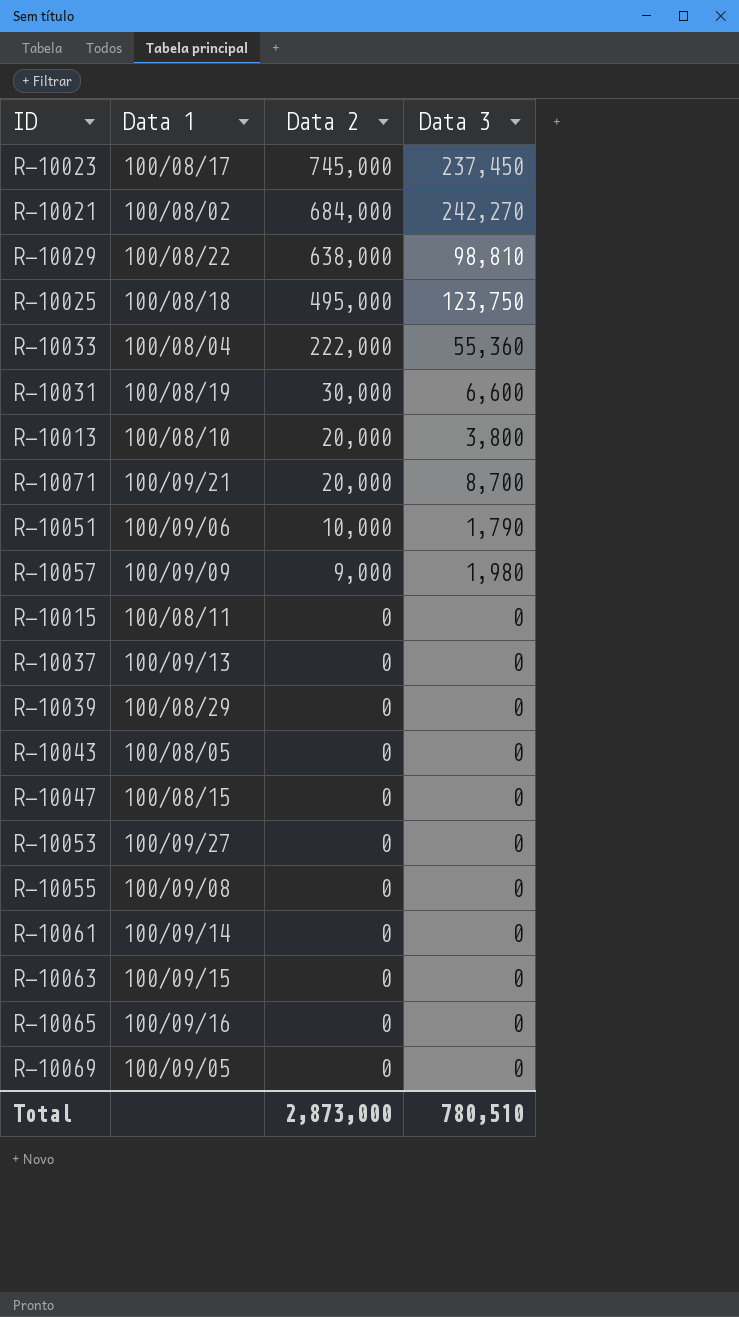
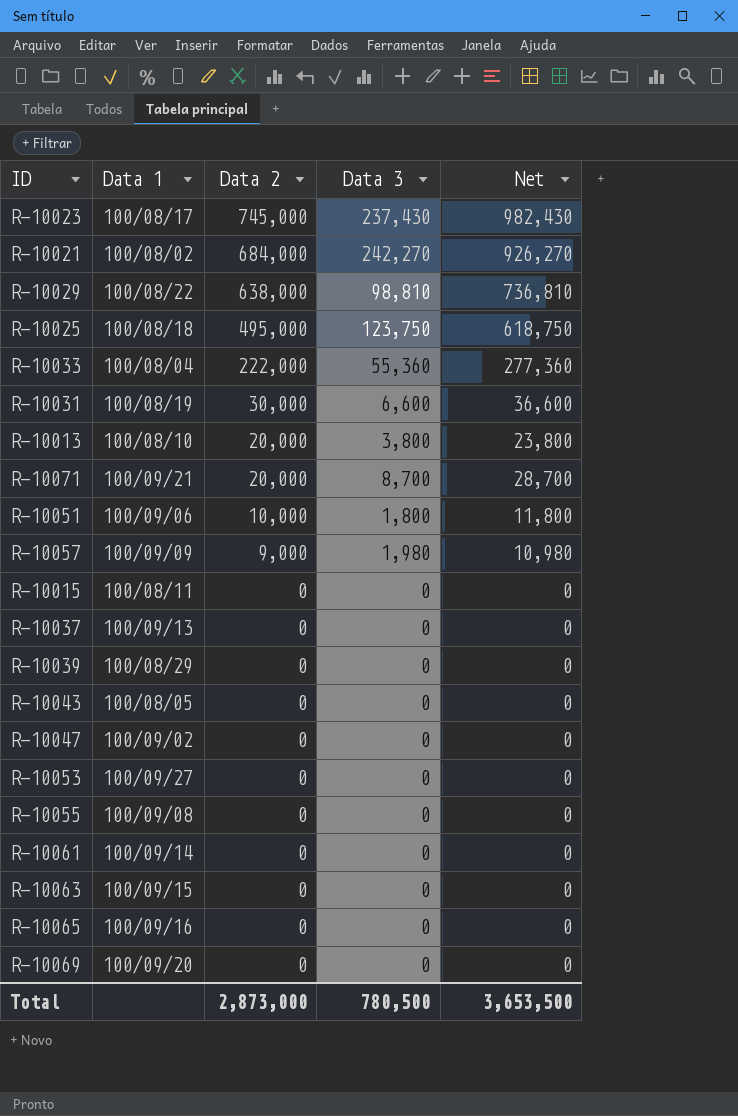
column Net | formula: none -> [Data 2] + [Data 3]
R-10023 | Data 3: 237,450 -> 237,430
R-10051 | Data 3: 1,790 -> 1,800
R-10047 | Data 1: 100/08/15 -> 100/09/02
R-10069 | Data 1: 100/09/05 -> 100/09/20
Total | Data 3: 780,510 -> 780,500

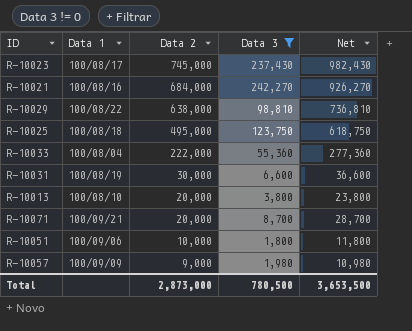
filter: none -> Data 3 != 0
R-10021 | Data 1: 100/08/02 -> 100/08/16

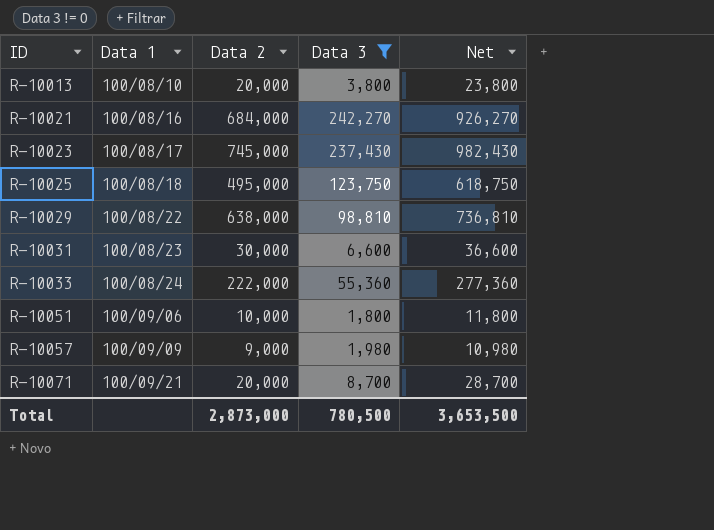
row order: Data 2 descending -> ID ascending
R-10031 | Data 1: 100/08/19 -> 100/08/23
R-10033 | Data 1: 100/08/04 -> 100/08/24

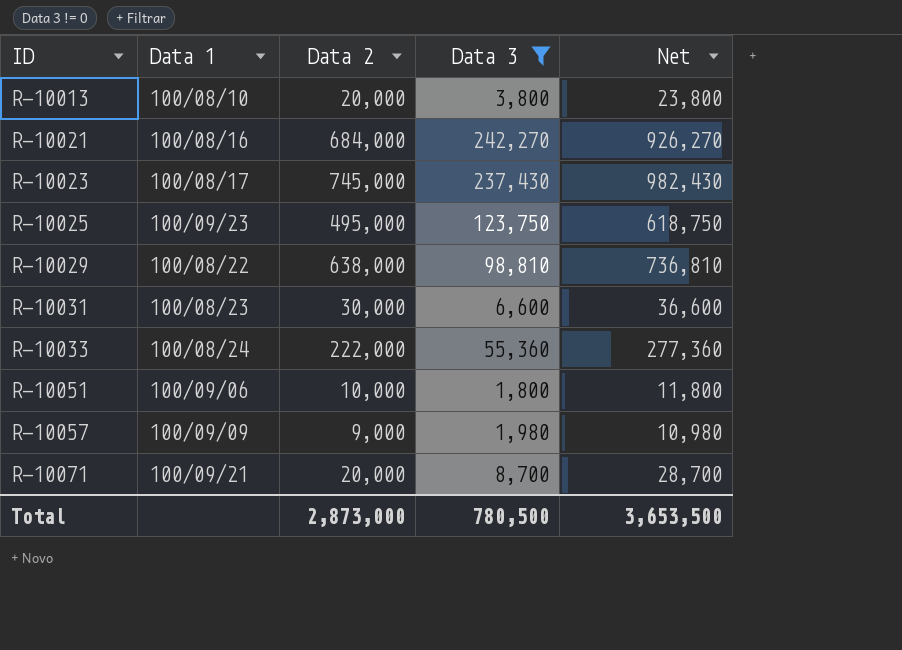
R-10025 | Data 1: 100/08/18 -> 100/09/23

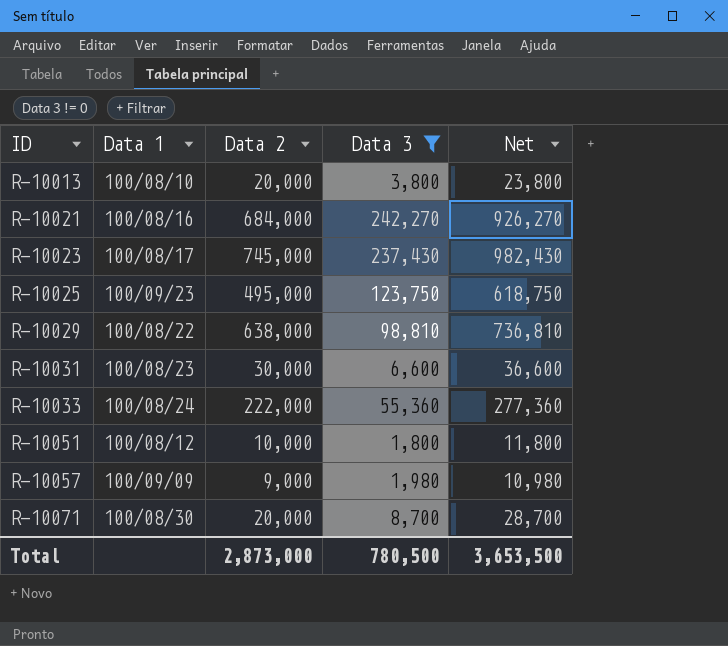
R-10051 | Data 1: 100/09/06 -> 100/08/12
R-10071 | Data 1: 100/09/21 -> 100/08/30

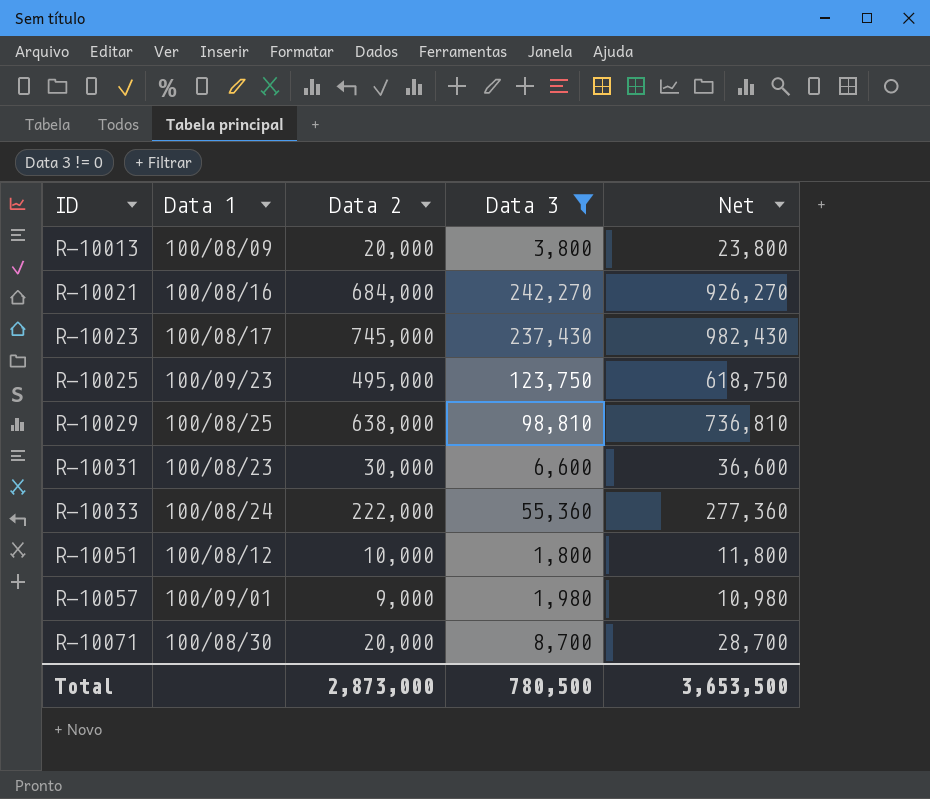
R-10013 | Data 1: 100/08/10 -> 100/08/09
R-10029 | Data 1: 100/08/22 -> 100/08/25
R-10057 | Data 1: 100/09/09 -> 100/09/01

